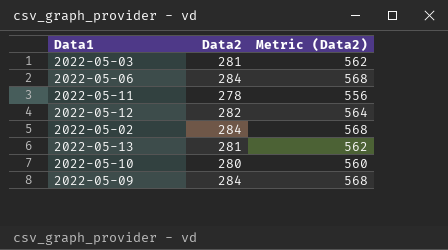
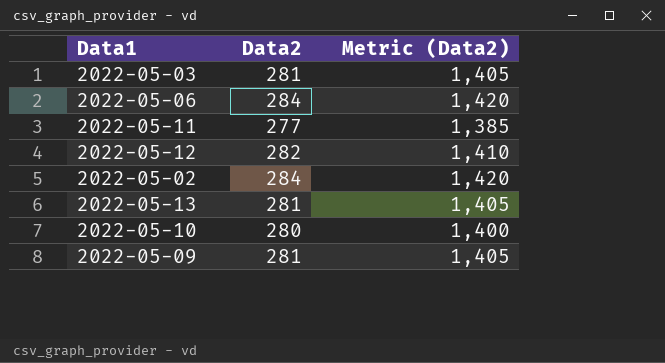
column Metric (Data2) | formula: [Data2] * 2 -> [Data2] * 5
2022-05-11 | Data2: 278 -> 277
2022-05-09 | Data2: 284 -> 281

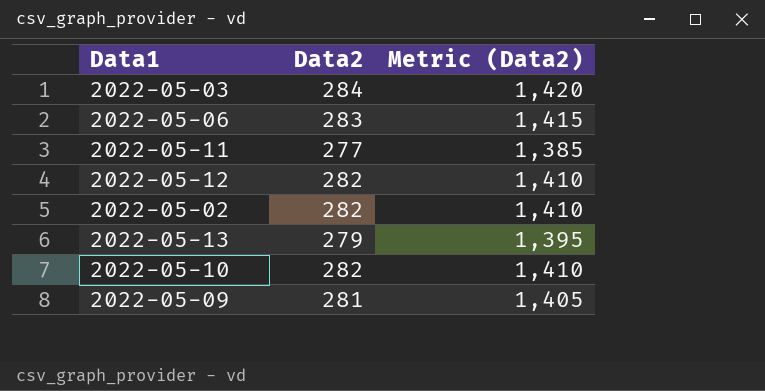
2022-05-03 | Data2: 281 -> 284
2022-05-03 | Metric (Data2): 1,405 -> 1,420
2022-05-06 | Data2: 284 -> 283
2022-05-06 | Metric (Data2): 1,420 -> 1,415
2022-05-02 | Data2: 284 -> 282
2022-05-02 | Metric (Data2): 1,420 -> 1,410
2022-05-13 | Data2: 281 -> 279
2022-05-13 | Metric (Data2): 1,405 -> 1,395
2022-05-10 | Data2: 280 -> 282
2022-05-10 | Metric (Data2): 1,400 -> 1,410

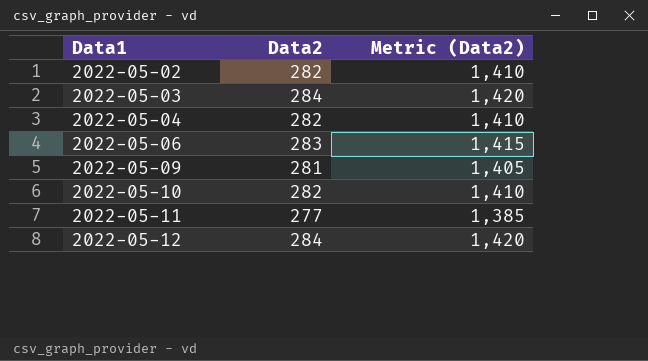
row order: none -> Data1 ascending
row 2022-05-13: 279 | 1,395 -> none
row 2022-05-04: none -> 282 | 1,410
2022-05-12 | Data2: 282 -> 284
2022-05-12 | Metric (Data2): 1,410 -> 1,420

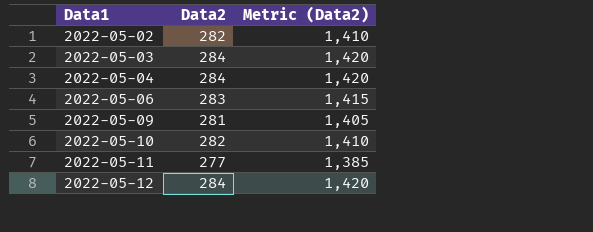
2022-05-04 | Data2: 282 -> 284
2022-05-04 | Metric (Data2): 1,410 -> 1,420

